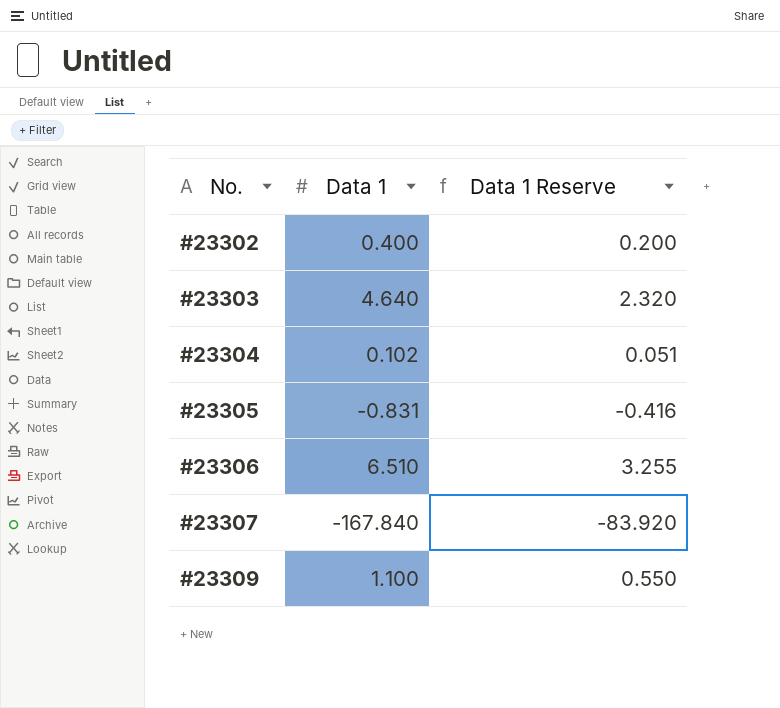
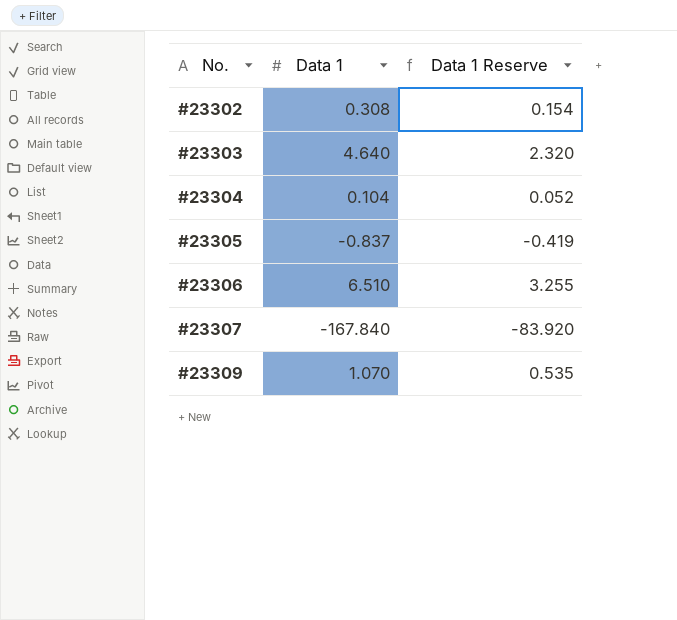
#23302 | Data 1: 0.400 -> 0.308
#23302 | Data 1 Reserve: 0.200 -> 0.154
#23304 | Data 1: 0.102 -> 0.104
#23304 | Data 1 Reserve: 0.051 -> 0.052
#23305 | Data 1: -0.831 -> -0.837
#23305 | Data 1 Reserve: -0.416 -> -0.419
#23309 | Data 1: 1.100 -> 1.070
#23309 | Data 1 Reserve: 0.550 -> 0.535

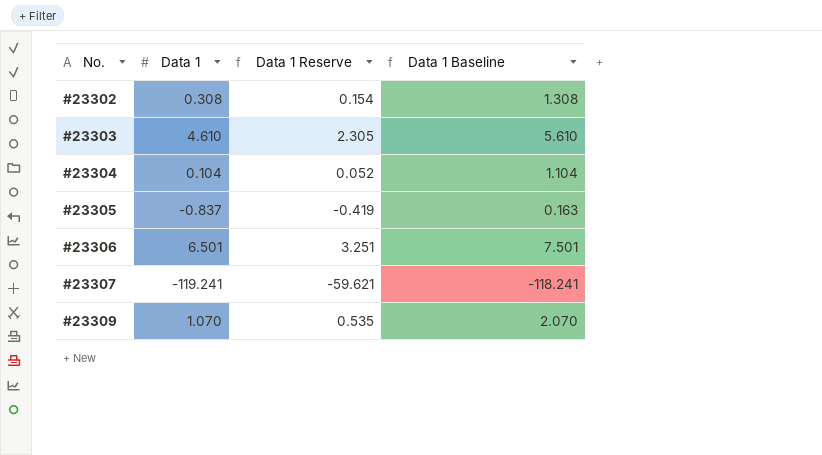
column Data 1 Baseline | formula: none -> [Data 1] + 1
#23303 | Data 1: 4.640 -> 4.610
#23303 | Data 1 Reserve: 2.320 -> 2.305
#23306 | Data 1: 6.510 -> 6.501
#23306 | Data 1 Reserve: 3.255 -> 3.251
#23307 | Data 1: -167.840 -> -119.241
#23307 | Data 1 Reserve: -83.920 -> -59.621

